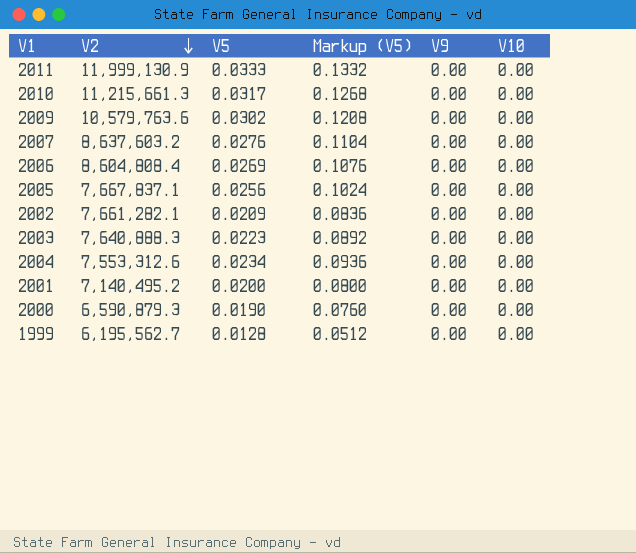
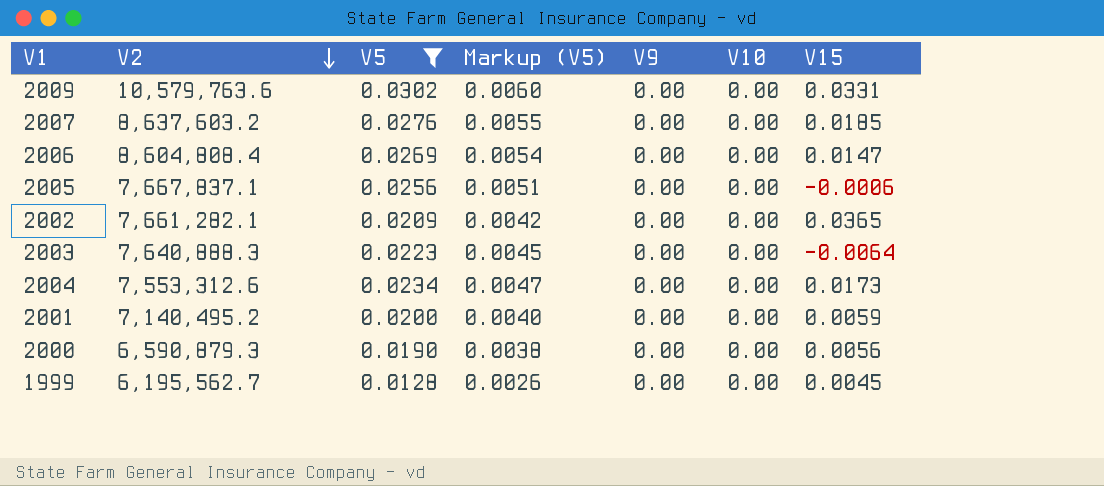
filter: none -> V5 <= 0.0302
column Markup (V5) | formula: [V5] * 4 -> [V5] * 0.2
column V15 | position: none -> 7

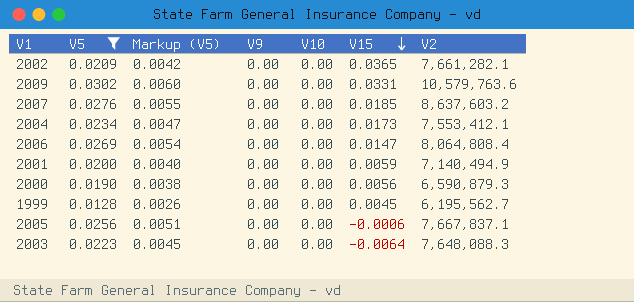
row order: V2 descending -> V15 descending
column V2 | position: 2 -> 7
2004 | V2: 7,553,312.6 -> 7,553,412.1
2006 | V2: 8,604,808.4 -> 8,064,808.4
2001 | V2: 7,140,495.2 -> 7,140,494.9
2003 | V2: 7,640,888.3 -> 7,648,088.3

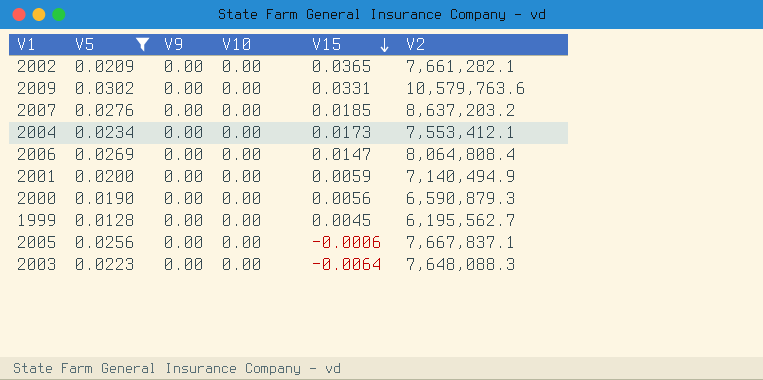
column Markup (V5) | formula: [V5] * 0.2 -> none
2007 | V2: 8,637,603.2 -> 8,637,203.2

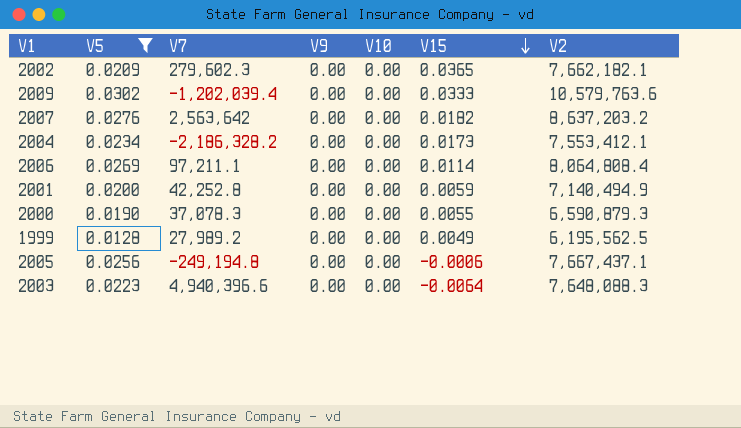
column V7 | position: none -> 3
2002 | V2: 7,661,282.1 -> 7,662,182.1
2009 | V15: 0.0331 -> 0.0333
2007 | V15: 0.0185 -> 0.0182
2006 | V15: 0.0147 -> 0.0114
2000 | V15: 0.0056 -> 0.0055
1999 | V15: 0.0045 -> 0.0049
1999 | V2: 6,195,562.7 -> 6,195,562.5
2005 | V2: 7,667,837.1 -> 7,667,437.1

